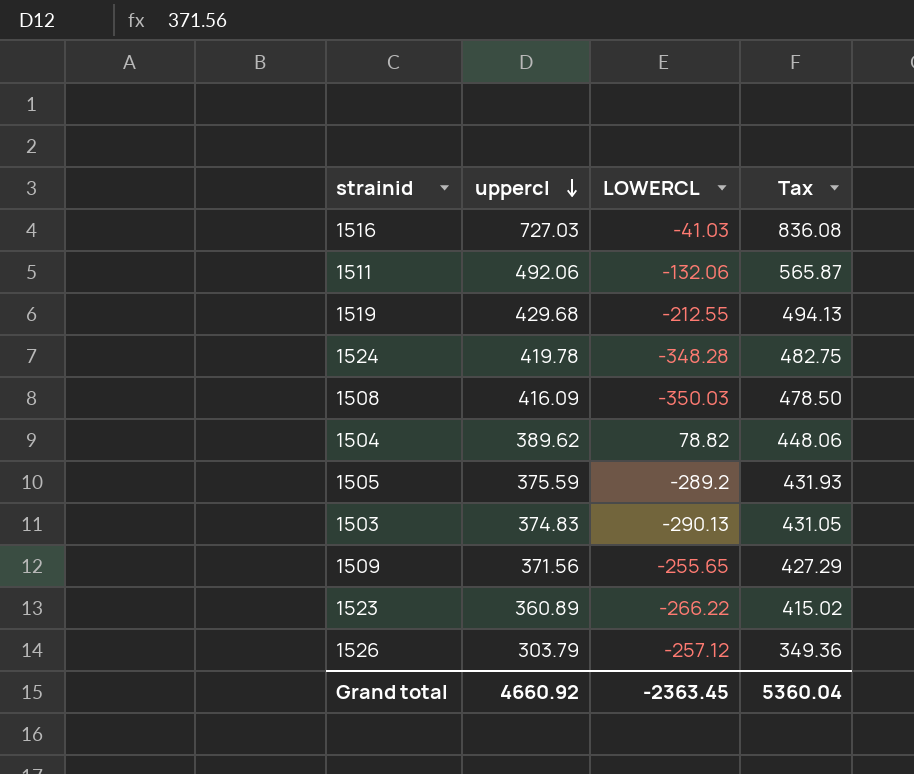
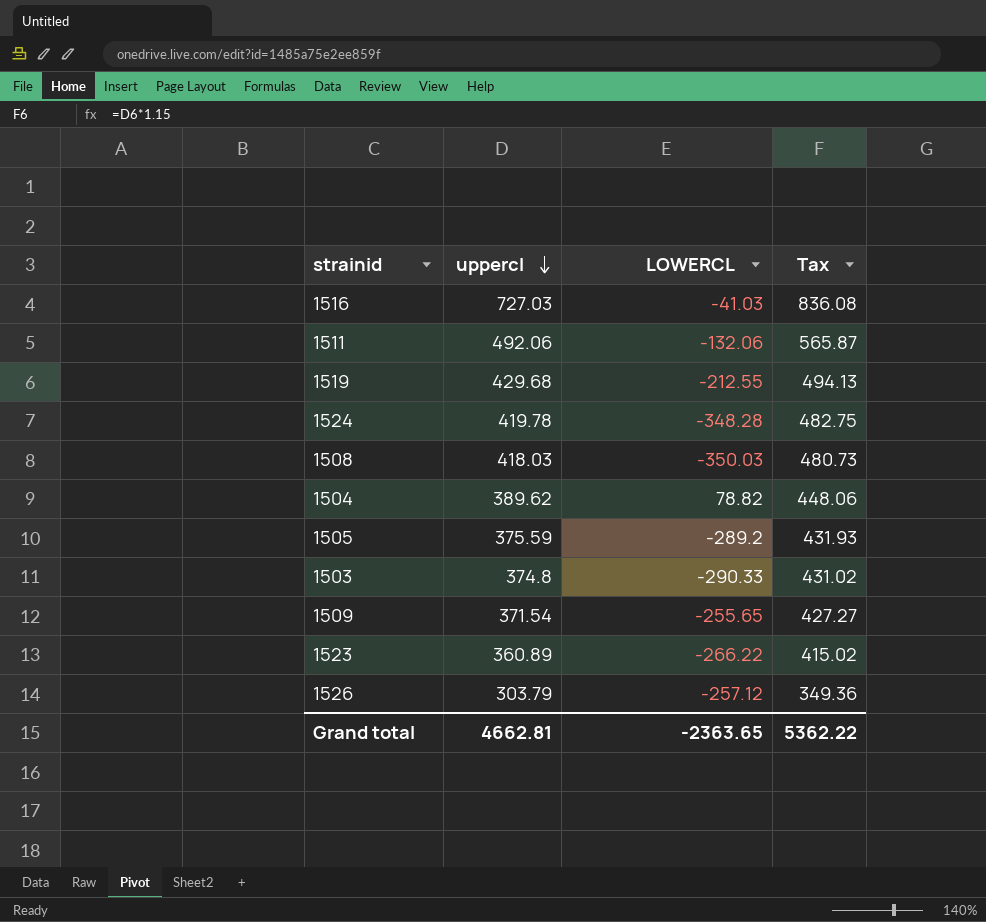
1508 | uppercl: 416.09 -> 418.03
1508 | Tax: 478.50 -> 480.73
1503 | uppercl: 374.83 -> 374.8
1503 | LOWERCL: -290.13 -> -290.33
1503 | Tax: 431.05 -> 431.02
1509 | uppercl: 371.56 -> 371.54
1509 | Tax: 427.29 -> 427.27
Grand total | uppercl: 4660.92 -> 4662.81
Grand total | LOWERCL: -2363.45 -> -2363.65
Grand total | Tax: 5360.04 -> 5362.22

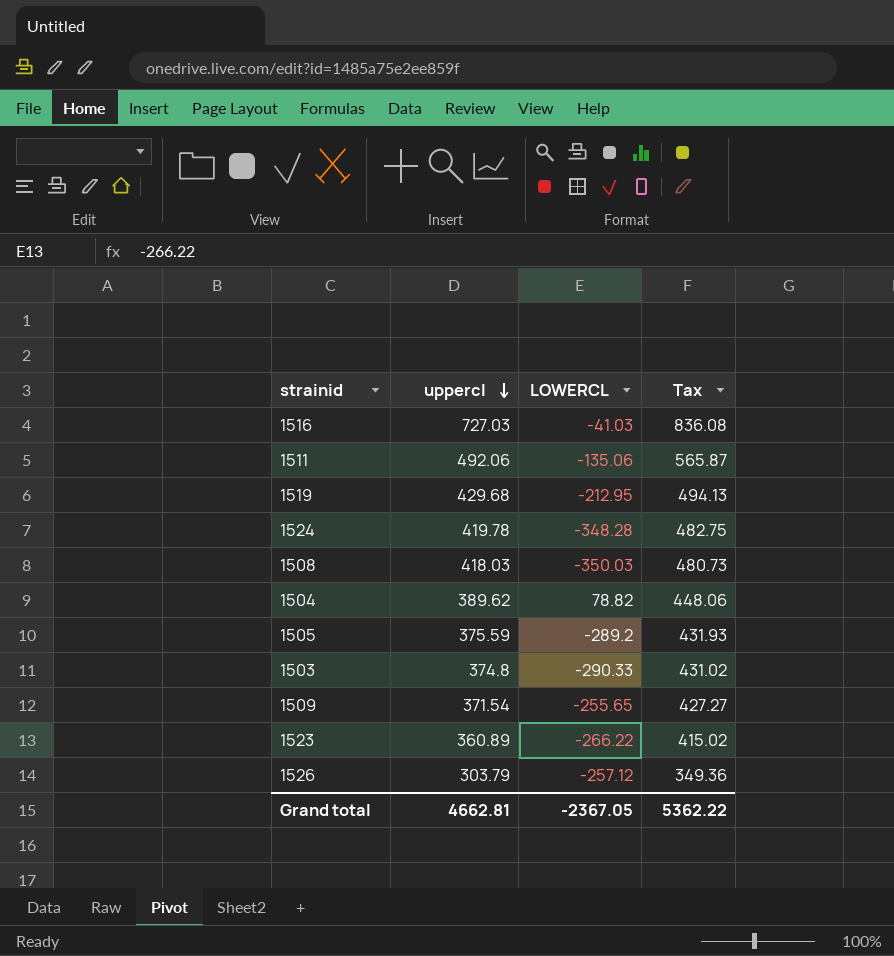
1511 | LOWERCL: -132.06 -> -135.06
1519 | LOWERCL: -212.55 -> -212.95
Grand total | LOWERCL: -2363.65 -> -2367.05

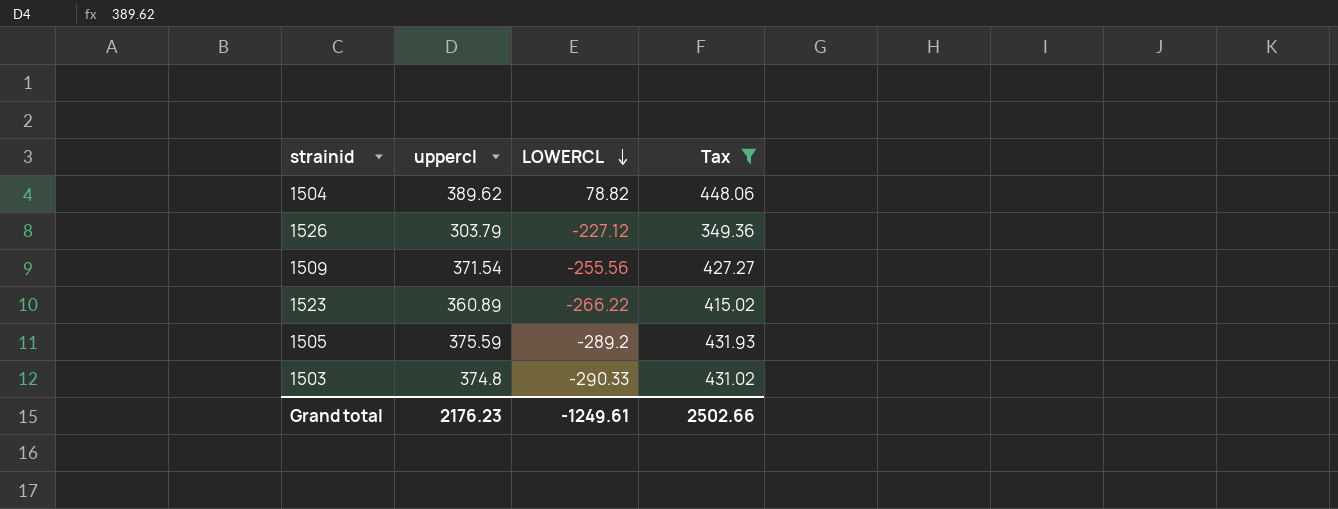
filter: none -> Tax <= 448.06
row order: uppercl descending -> LOWERCL descending
1526 | LOWERCL: -257.12 -> -227.12
1509 | LOWERCL: -255.65 -> -255.56
Grand total | uppercl: 4662.81 -> 2176.23
Grand total | LOWERCL: -2367.05 -> -1249.61
Grand total | Tax: 5362.22 -> 2502.66

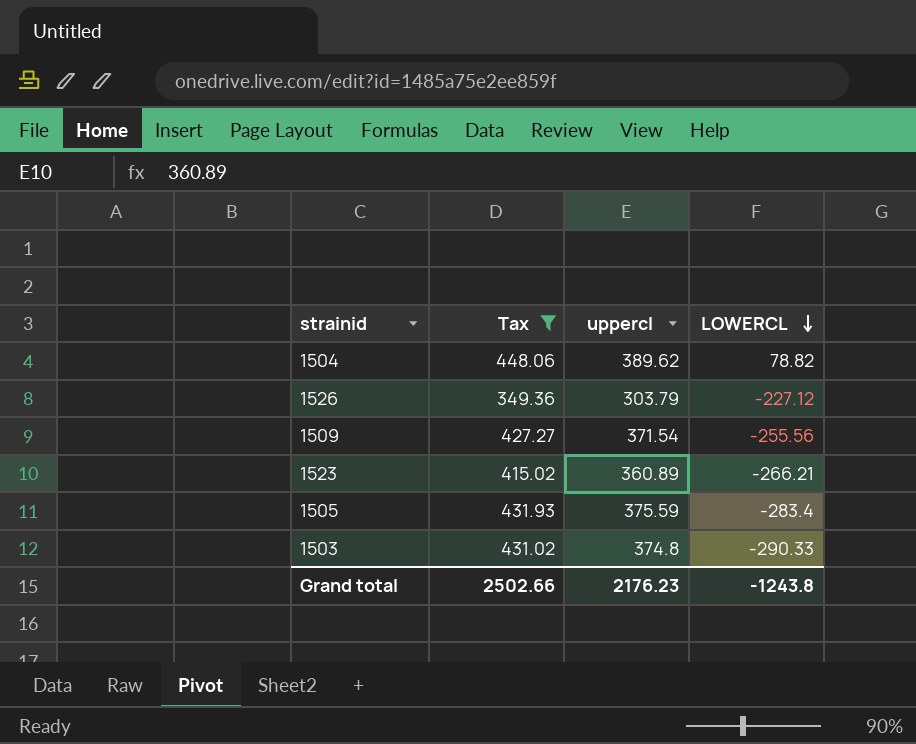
column Tax | position: 4 -> 2
1523 | LOWERCL: -266.22 -> -266.21
1505 | LOWERCL: -289.2 -> -283.4
Grand total | LOWERCL: -1249.61 -> -1243.8

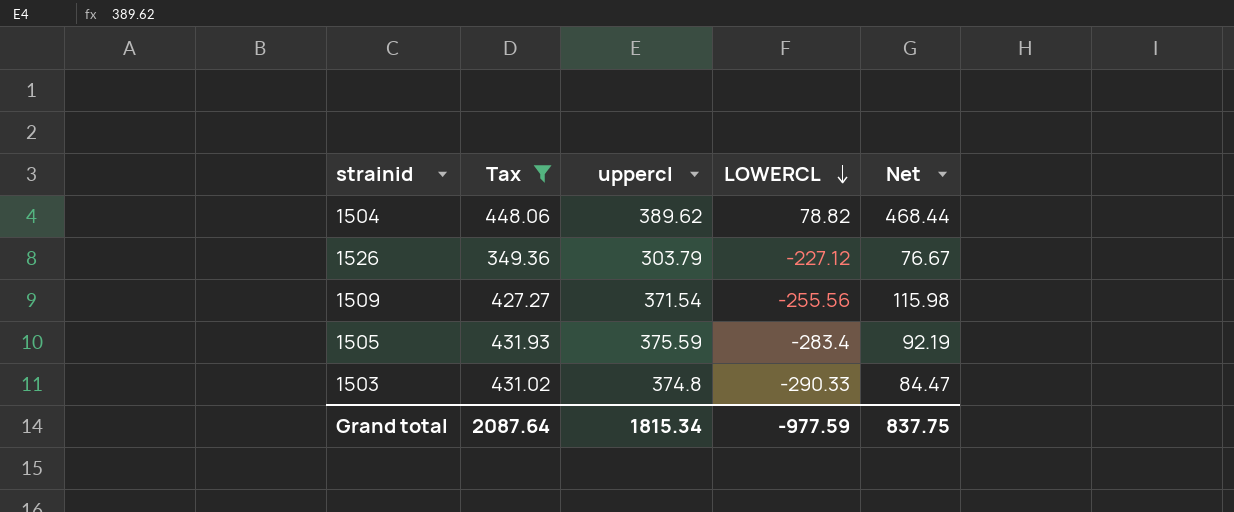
column Net | formula: none -> [uppercl] + [LOWERCL]
row 1523: 415.02 | 360.89 | -266.21 -> none
Grand total | Tax: 2502.66 -> 2087.64
Grand total | uppercl: 2176.23 -> 1815.34
Grand total | LOWERCL: -1243.8 -> -977.59

